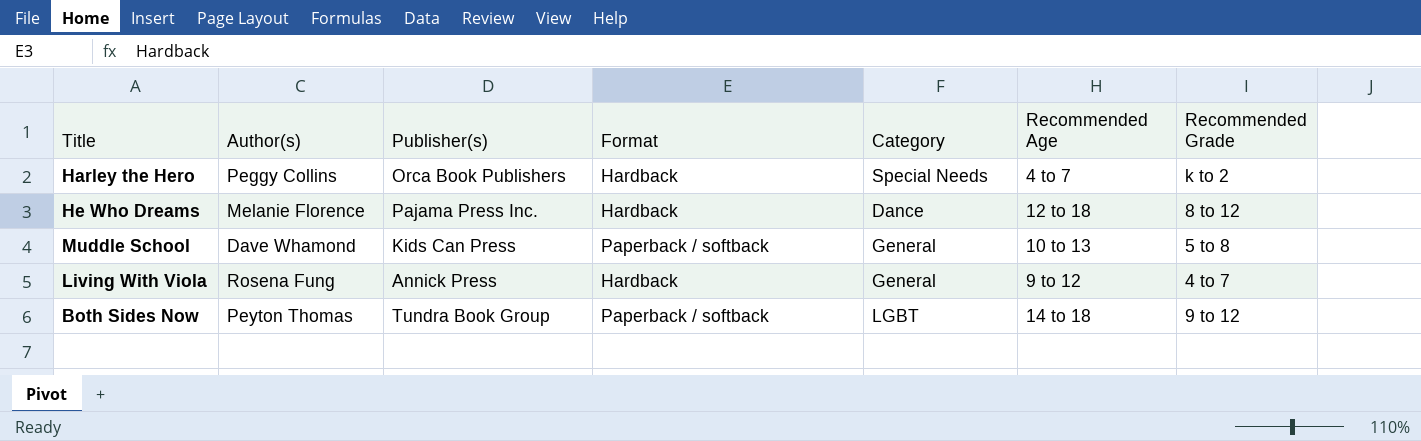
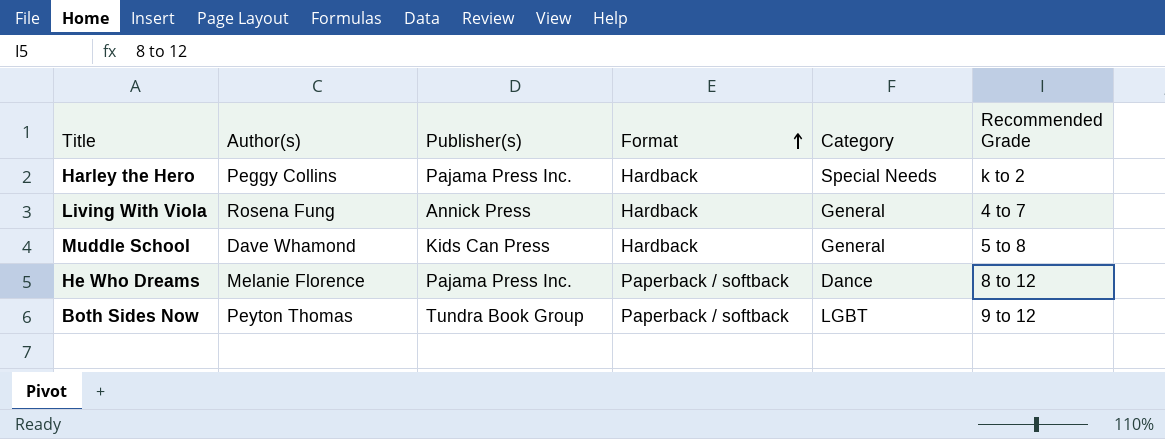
row order: none -> Format ascending
column Recommended Age | position: 6 -> none
Harley the Hero | Publisher(s): Orca Book Publishers -> Pajama Press Inc.
Muddle School | Format: Paperback / softback -> Hardback
He Who Dreams | Format: Hardback -> Paperback / softback

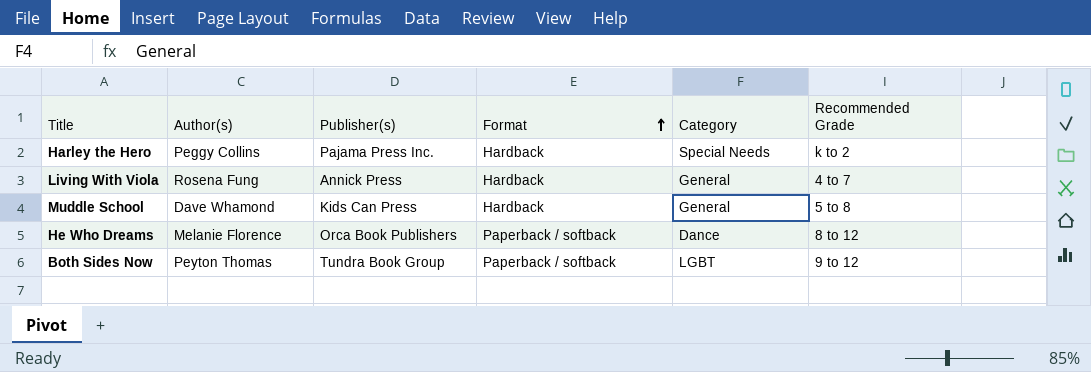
He Who Dreams | Publisher(s): Pajama Press Inc. -> Orca Book Publishers

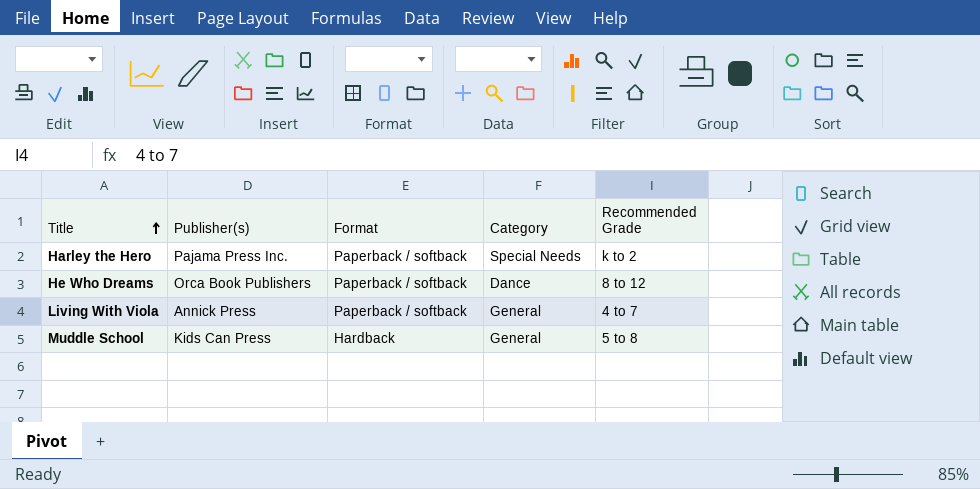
row order: Format ascending -> Title ascending
column Author(s) | position: 2 -> none
row Both Sides Now: Peyton Thomas | Tundra Book Group | Paperback / softback | LGBT | 9 to 12 -> none
Harley the Hero | Format: Hardback -> Paperback / softback
Living With Viola | Format: Hardback -> Paperback / softback

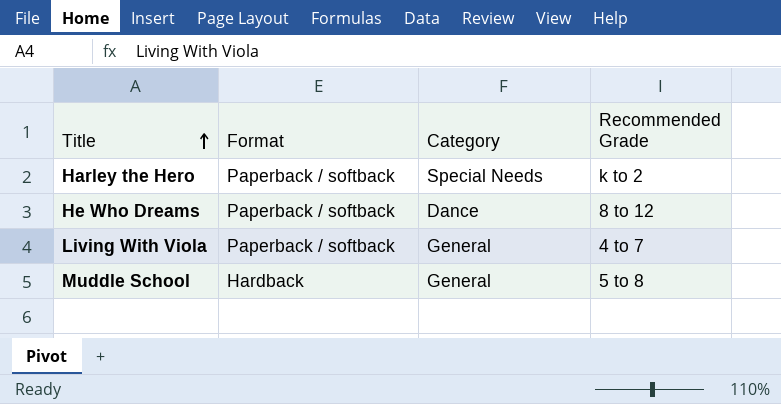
column Publisher(s) | position: 2 -> none

